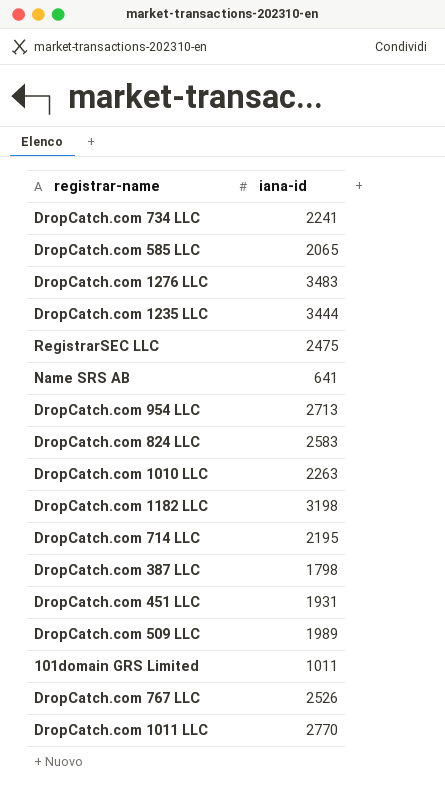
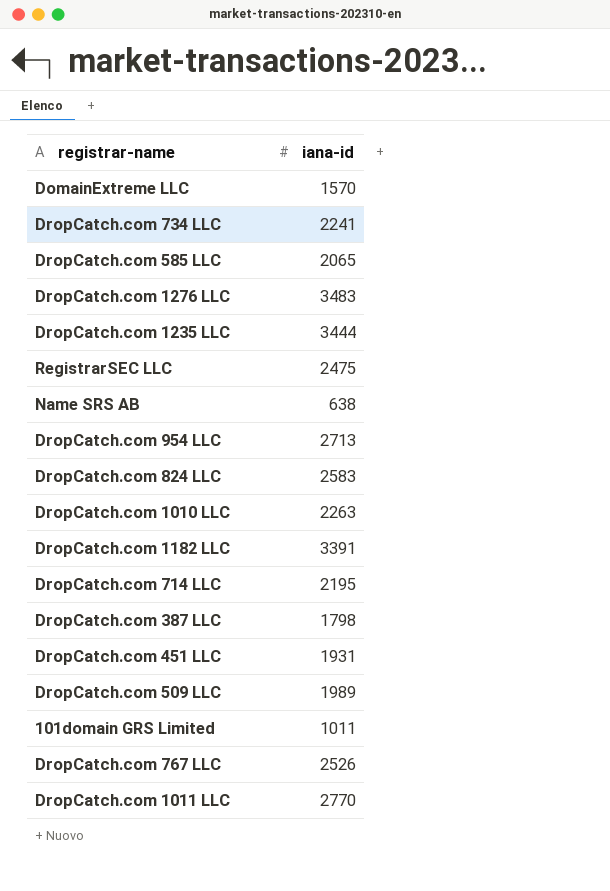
row DomainExtreme LLC: none -> 1570
Name SRS AB | iana-id: 641 -> 638
DropCatch.com 1182 LLC | iana-id: 3198 -> 3391

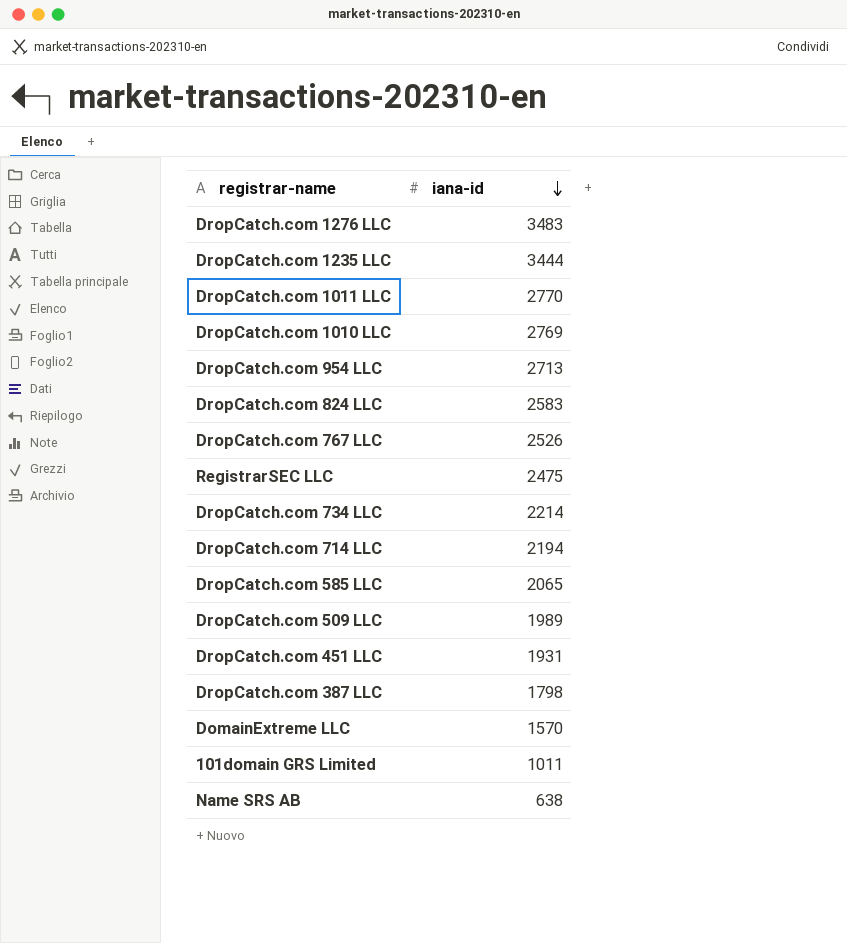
row order: none -> iana-id descending
row DropCatch.com 1182 LLC: 3391 -> none
DropCatch.com 1010 LLC | iana-id: 2263 -> 2769
DropCatch.com 734 LLC | iana-id: 2241 -> 2214
DropCatch.com 714 LLC | iana-id: 2195 -> 2194

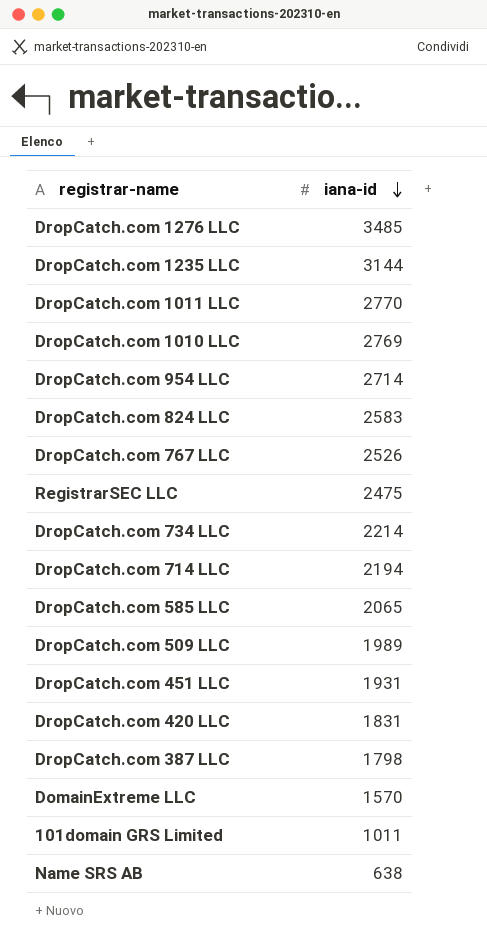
DropCatch.com 1276 LLC | iana-id: 3483 -> 3485
DropCatch.com 1235 LLC | iana-id: 3444 -> 3144
DropCatch.com 954 LLC | iana-id: 2713 -> 2714
row DropCatch.com 420 LLC: none -> 1831

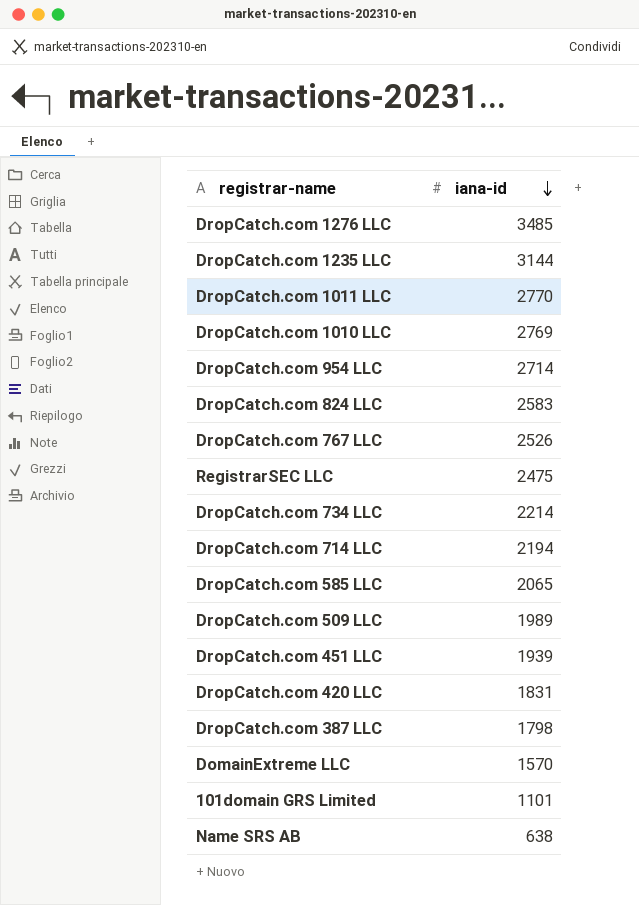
DropCatch.com 451 LLC | iana-id: 1931 -> 1939
101domain GRS Limited | iana-id: 1011 -> 1101

